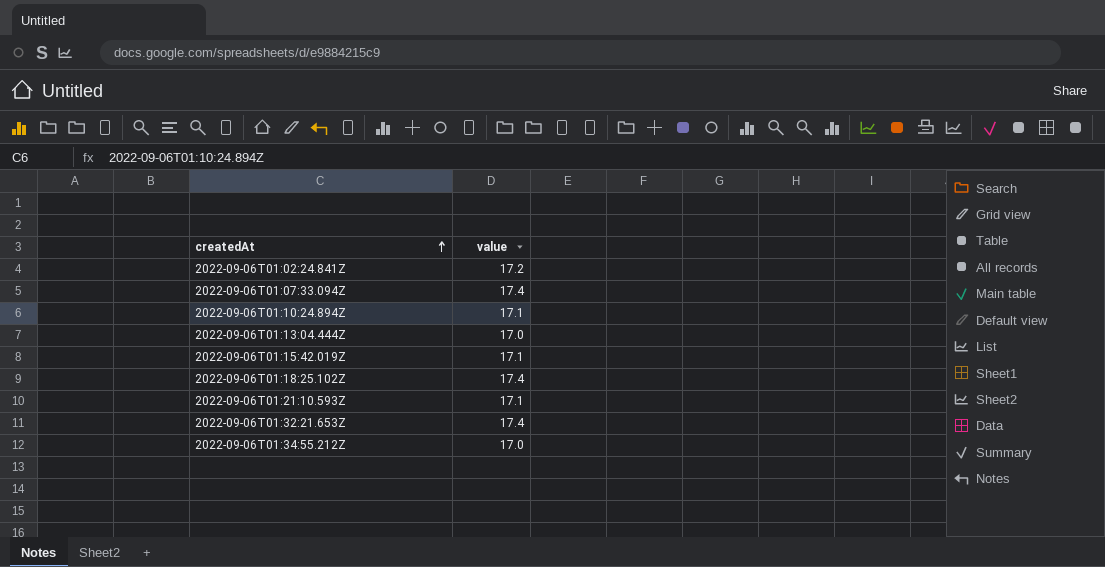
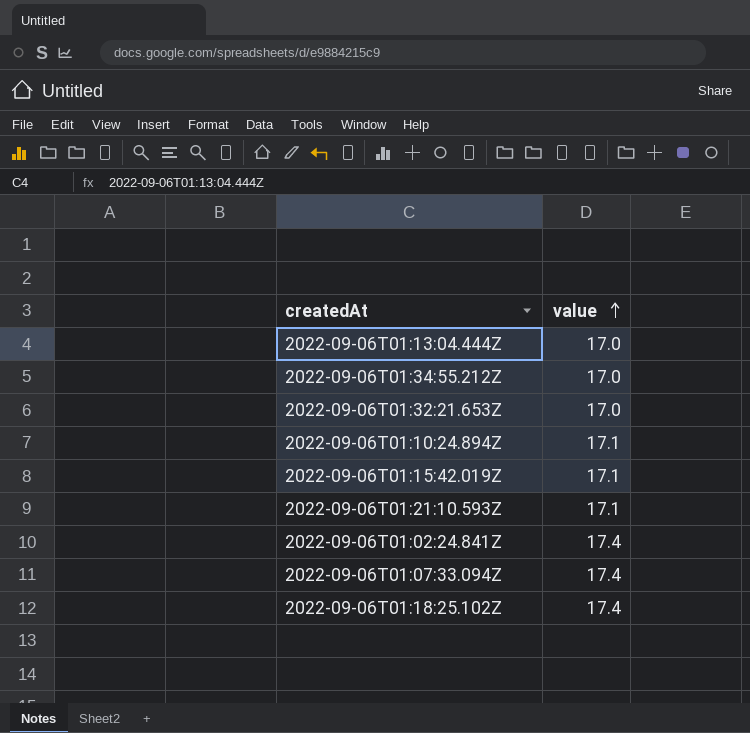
row order: createdAt ascending -> value ascending
2022-09-06T01:32:21.653Z | value: 17.4 -> 17.0
2022-09-06T01:02:24.841Z | value: 17.2 -> 17.4

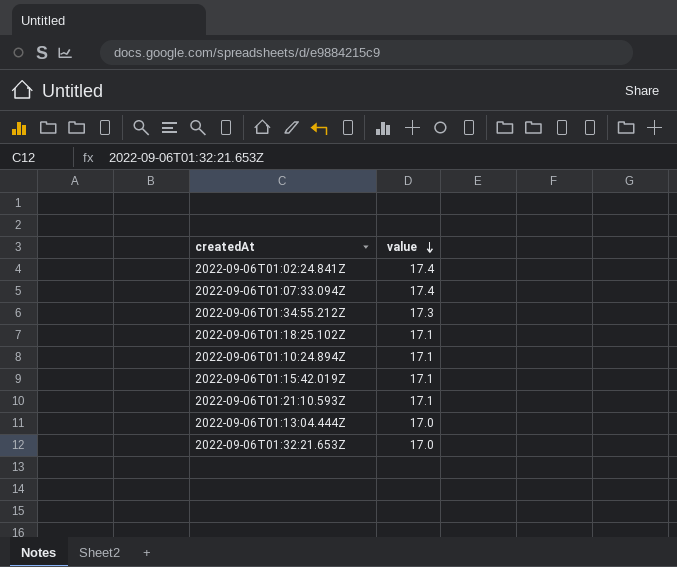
row order: value ascending -> value descending
2022-09-06T01:34:55.212Z | value: 17.0 -> 17.3
2022-09-06T01:18:25.102Z | value: 17.4 -> 17.1

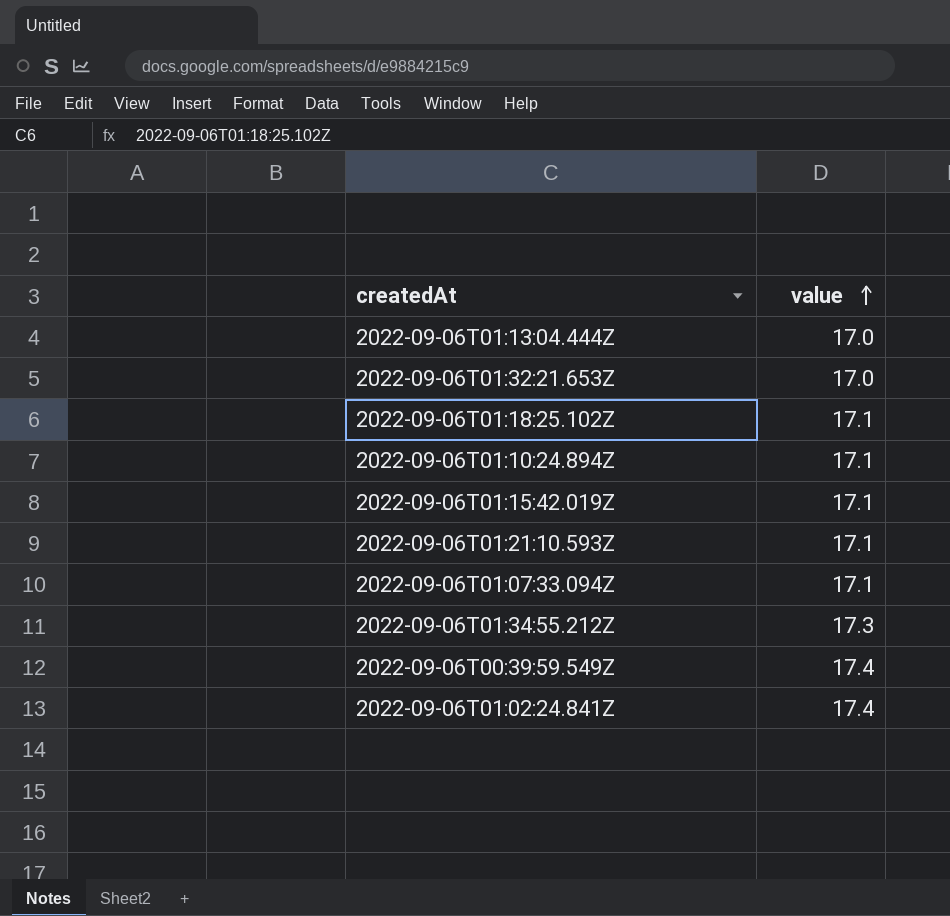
row order: value descending -> value ascending
2022-09-06T01:07:33.094Z | value: 17.4 -> 17.1
row 2022-09-06T00:39:59.549Z: none -> 17.4

